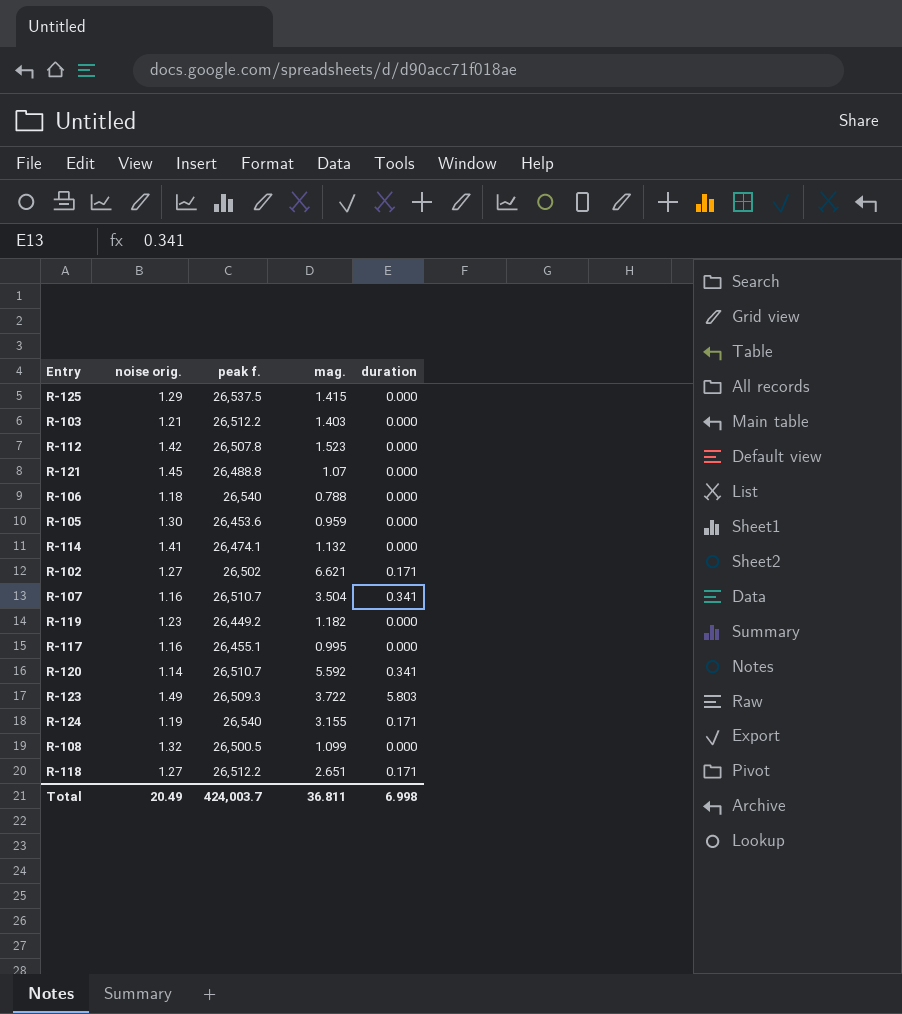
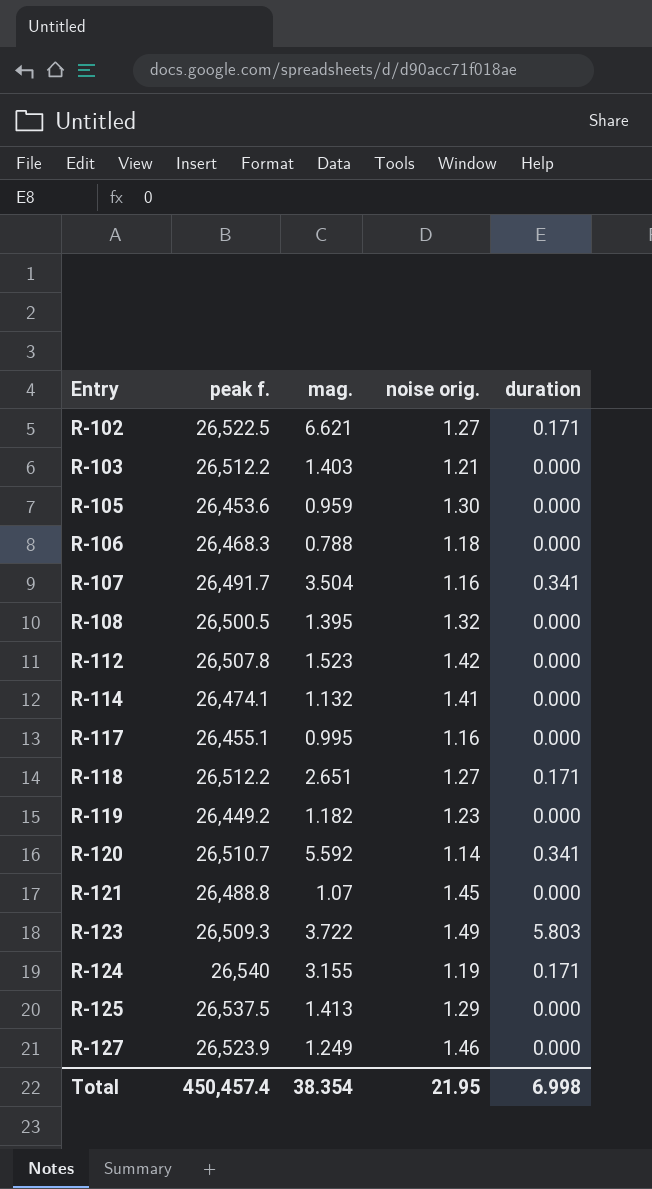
row order: none -> Entry ascending
column noise orig. | position: 2 -> 4
R-102 | peak f.: 26,502 -> 26,522.5
R-106 | peak f.: 26,540 -> 26,468.3
R-107 | peak f.: 26,510.7 -> 26,491.7
R-108 | mag.: 1.099 -> 1.395
R-125 | mag.: 1.415 -> 1.413
row R-127: none -> 26,523.9 | 1.249 | 1.46 | 0.000
Total | peak f.: 424,003.7 -> 450,457.4
Total | mag.: 36.811 -> 38.354
Total | noise orig.: 20.49 -> 21.95

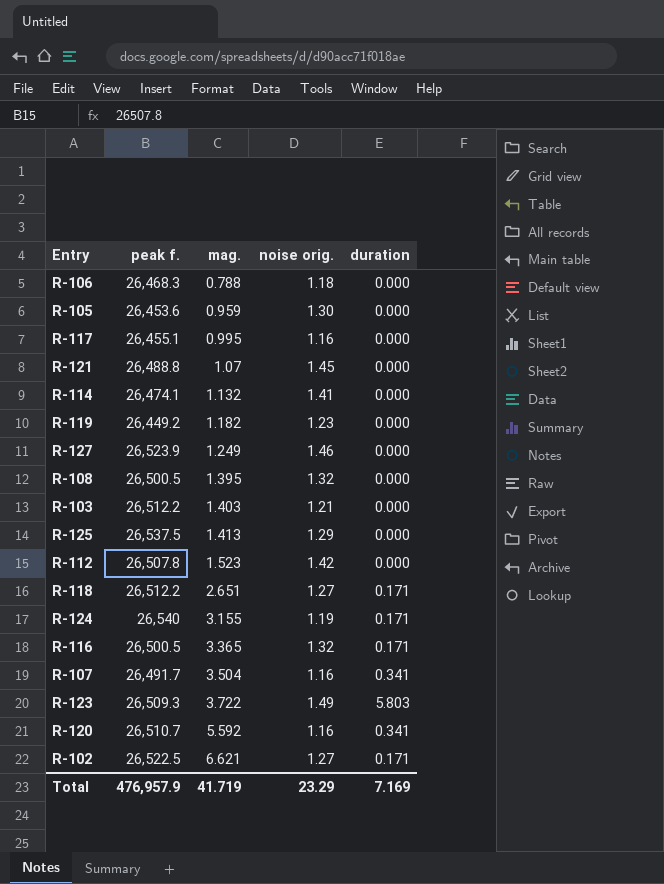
row order: Entry ascending -> mag. ascending
row R-116: none -> 26,500.5 | 3.365 | 1.32 | 0.171
R-120 | noise orig.: 1.14 -> 1.16
Total | peak f.: 450,457.4 -> 476,957.9
Total | mag.: 38.354 -> 41.719
Total | noise orig.: 21.95 -> 23.29
Total | duration: 6.998 -> 7.169

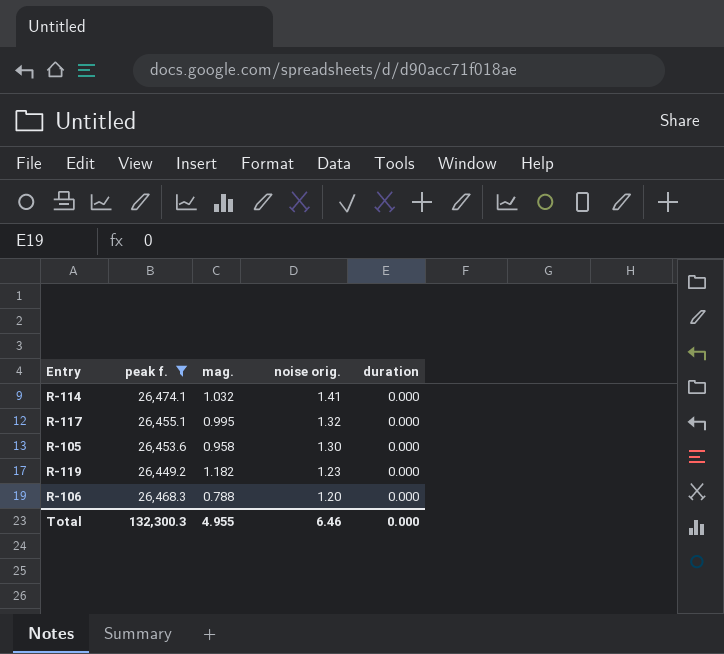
filter: none -> peak f. <= 26,474.1
row order: mag. ascending -> noise orig. descending
R-114 | mag.: 1.132 -> 1.032
R-117 | noise orig.: 1.16 -> 1.32
R-105 | mag.: 0.959 -> 0.958
R-106 | noise orig.: 1.18 -> 1.20
Total | peak f.: 476,957.9 -> 132,300.3
Total | mag.: 41.719 -> 4.955
Total | noise orig.: 23.29 -> 6.46
Total | duration: 7.169 -> 0.000

